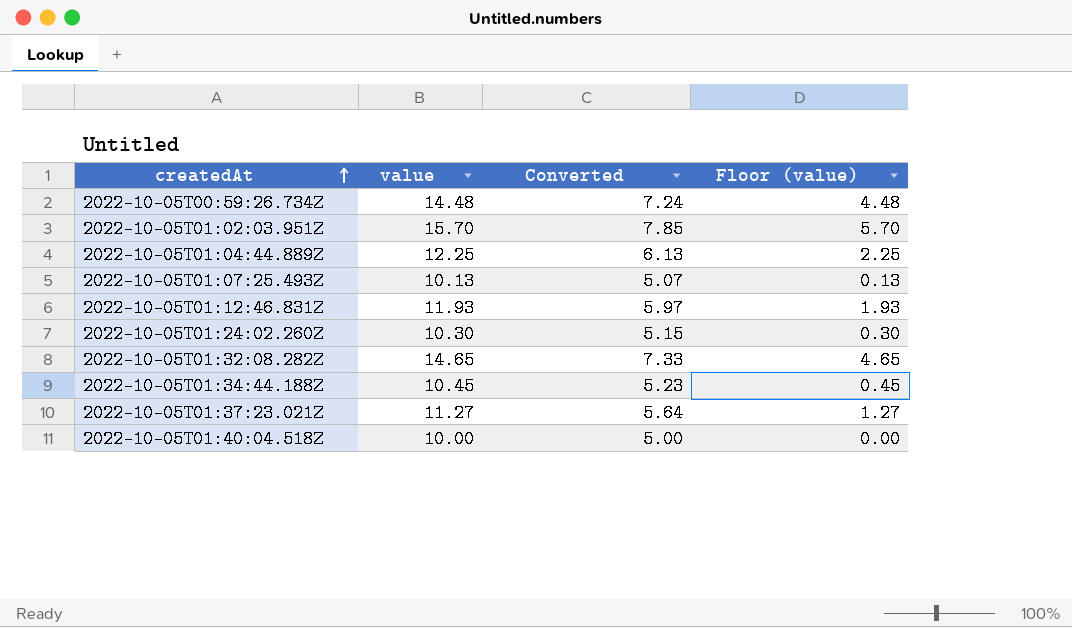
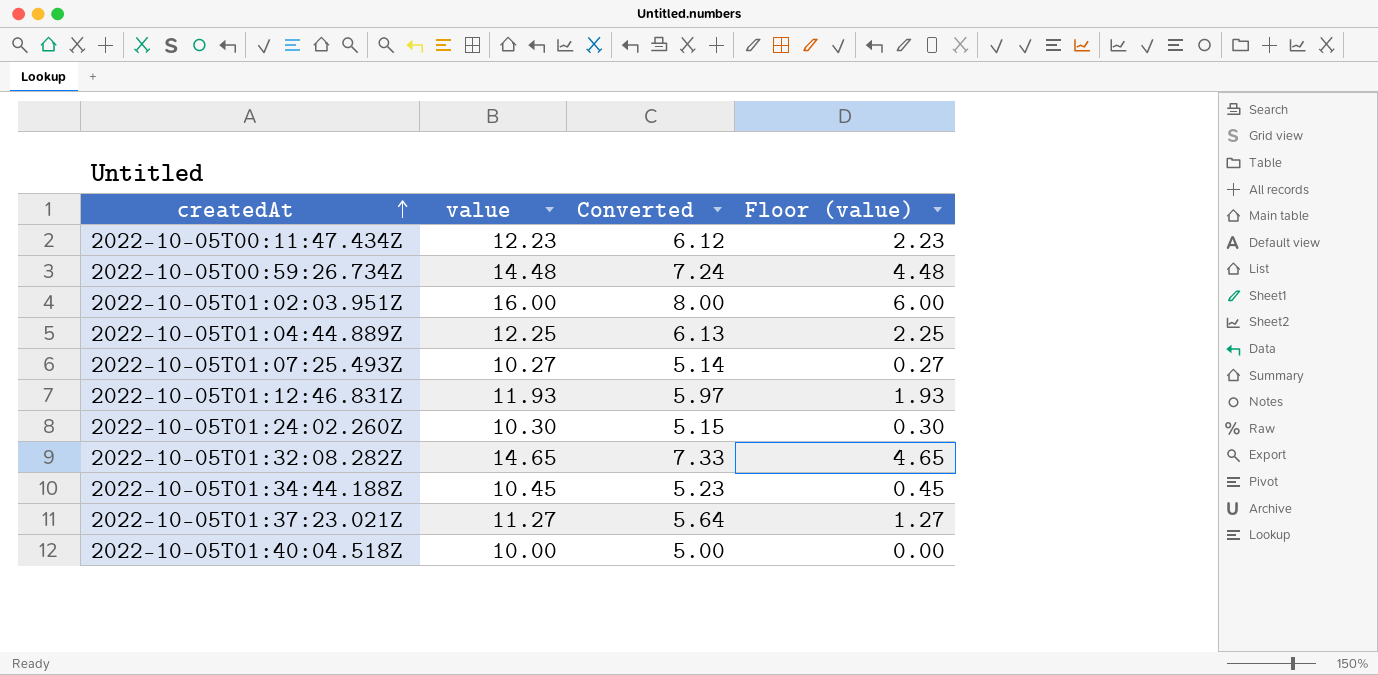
row 2022-10-05T00:11:47.434Z: none -> 12.23 | 6.12 | 2.23
2022-10-05T01:02:03.951Z | value: 15.70 -> 16.00
2022-10-05T01:02:03.951Z | Converted: 7.85 -> 8.00
2022-10-05T01:02:03.951Z | Floor (value): 5.70 -> 6.00
2022-10-05T01:07:25.493Z | value: 10.13 -> 10.27
2022-10-05T01:07:25.493Z | Converted: 5.07 -> 5.14
2022-10-05T01:07:25.493Z | Floor (value): 0.13 -> 0.27

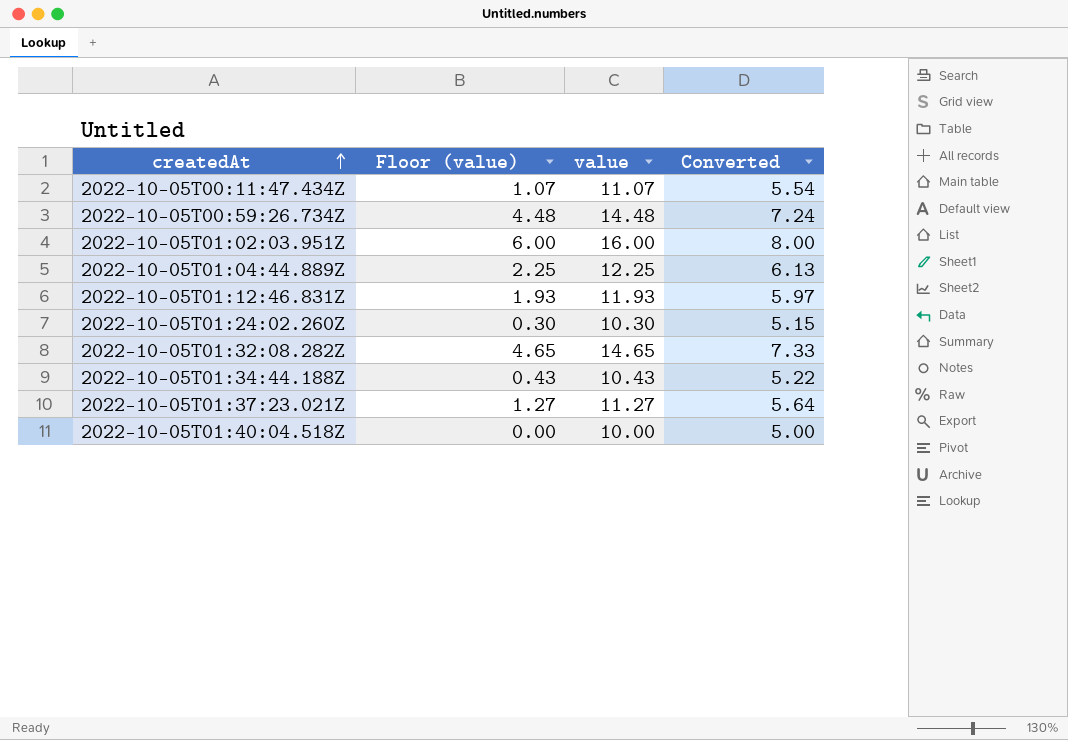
column Floor (value) | position: 4 -> 2
row 2022-10-05T01:07:25.493Z: 10.27 | 5.14 | 0.27 -> none
2022-10-05T00:11:47.434Z | Floor (value): 2.23 -> 1.07
2022-10-05T00:11:47.434Z | value: 12.23 -> 11.07
2022-10-05T00:11:47.434Z | Converted: 6.12 -> 5.54
2022-10-05T01:34:44.188Z | Floor (value): 0.45 -> 0.43
2022-10-05T01:34:44.188Z | value: 10.45 -> 10.43
2022-10-05T01:34:44.188Z | Converted: 5.23 -> 5.22

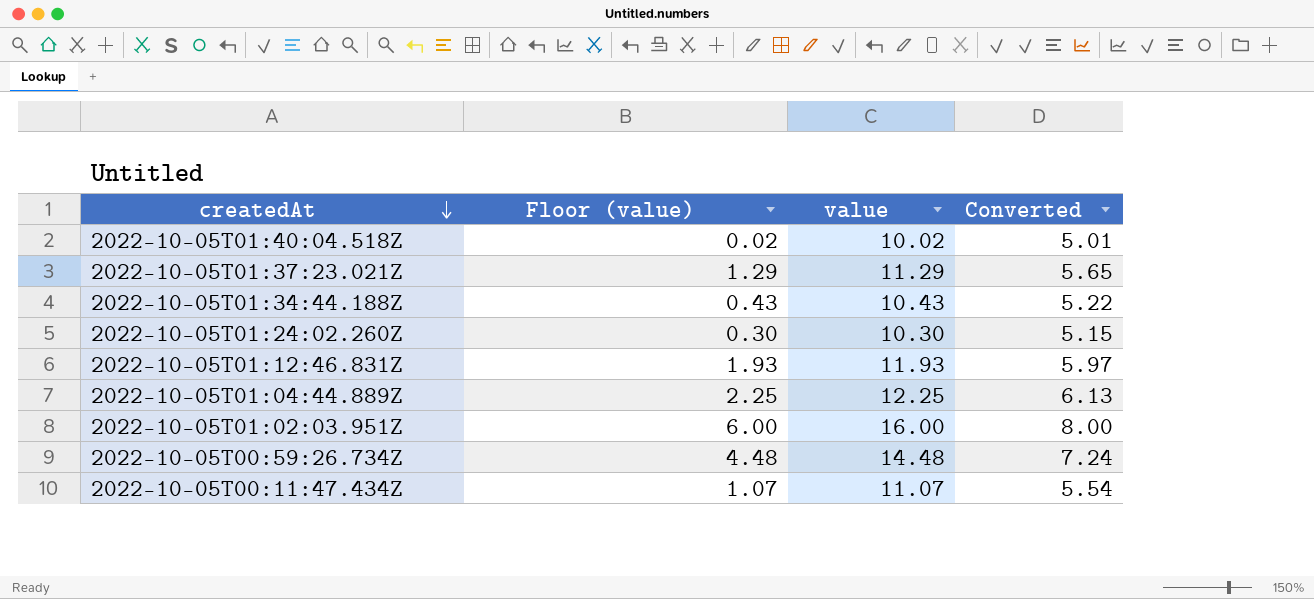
row order: createdAt ascending -> createdAt descending
row 2022-10-05T01:32:08.282Z: 4.65 | 14.65 | 7.33 -> none
2022-10-05T01:40:04.518Z | Floor (value): 0.00 -> 0.02
2022-10-05T01:40:04.518Z | value: 10.00 -> 10.02
2022-10-05T01:40:04.518Z | Converted: 5.00 -> 5.01
2022-10-05T01:37:23.021Z | Floor (value): 1.27 -> 1.29
2022-10-05T01:37:23.021Z | value: 11.27 -> 11.29
2022-10-05T01:37:23.021Z | Converted: 5.64 -> 5.65

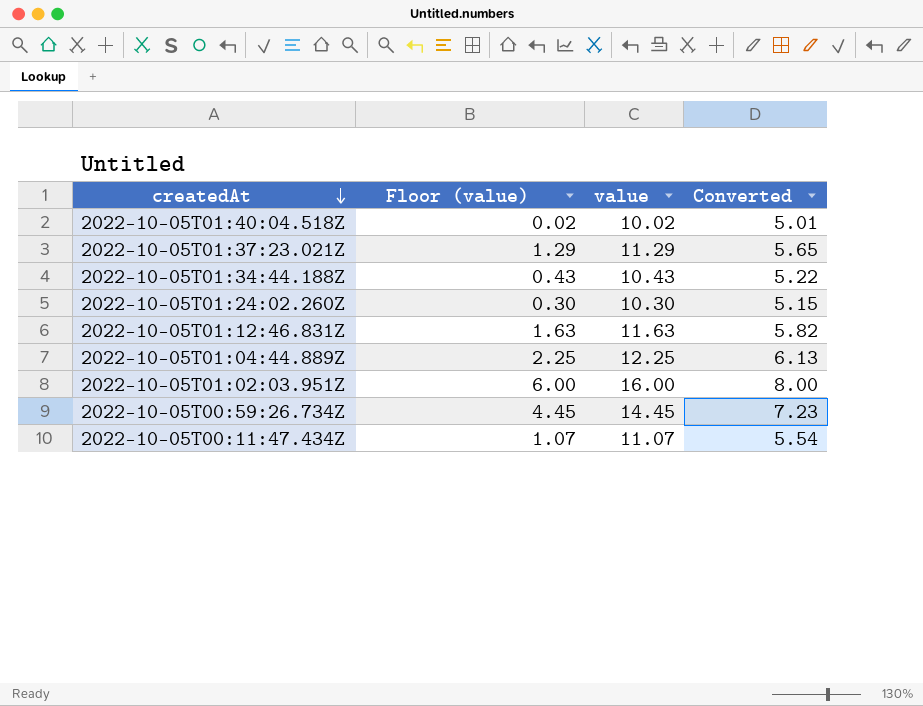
2022-10-05T01:12:46.831Z | Floor (value): 1.93 -> 1.63
2022-10-05T01:12:46.831Z | value: 11.93 -> 11.63
2022-10-05T01:12:46.831Z | Converted: 5.97 -> 5.82
2022-10-05T00:59:26.734Z | Floor (value): 4.48 -> 4.45
2022-10-05T00:59:26.734Z | value: 14.48 -> 14.45
2022-10-05T00:59:26.734Z | Converted: 7.24 -> 7.23

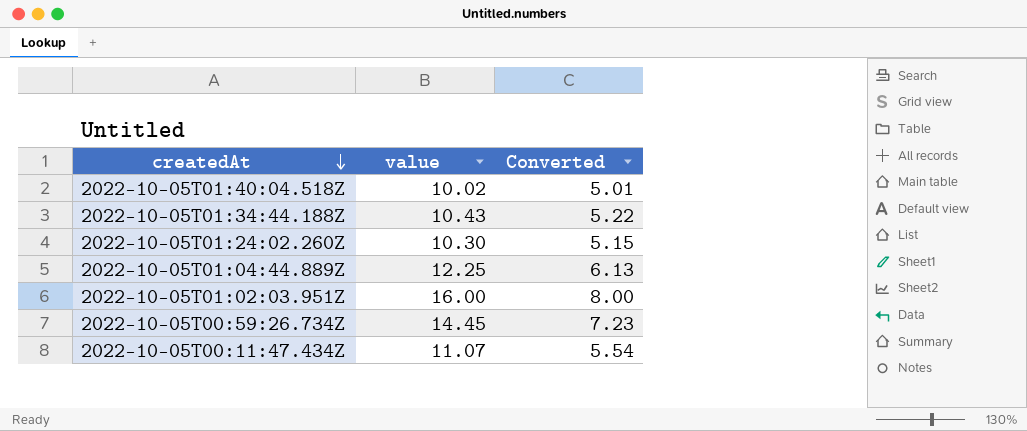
column Floor (value) | formula: [value] - 10 -> none
row 2022-10-05T01:37:23.021Z: 1.29 | 11.29 | 5.65 -> none
row 2022-10-05T01:12:46.831Z: 1.63 | 11.63 | 5.82 -> none

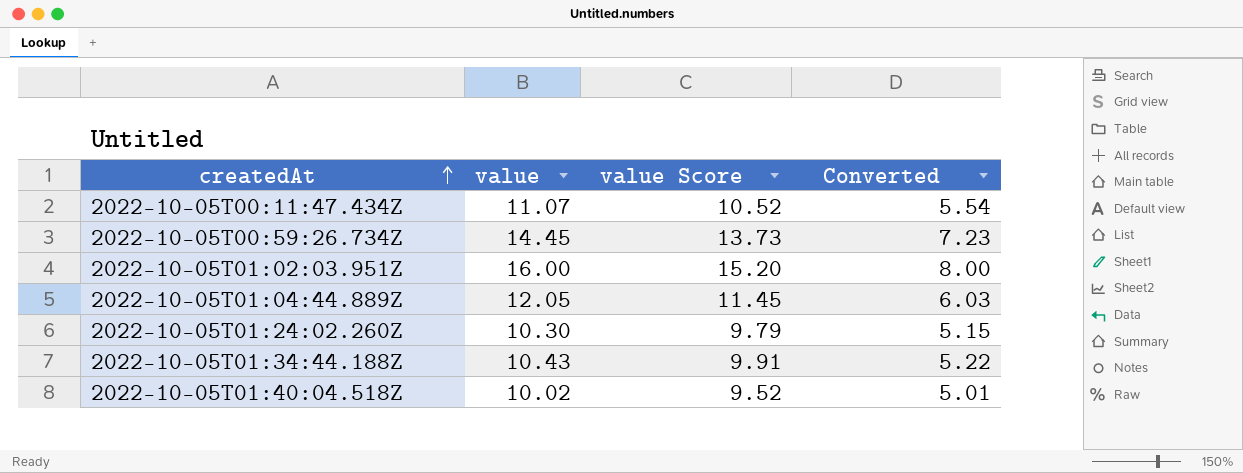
row order: createdAt descending -> createdAt ascending
column value Score | formula: none -> [value] * 0.95
2022-10-05T01:04:44.889Z | value: 12.25 -> 12.05
2022-10-05T01:04:44.889Z | Converted: 6.13 -> 6.03

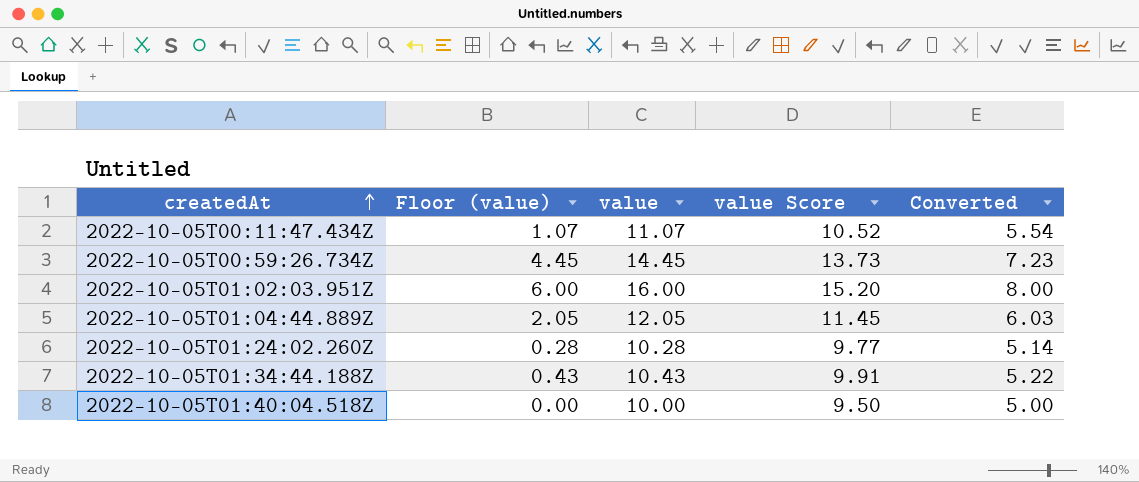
column Floor (value) | formula: none -> [value] - 10
2022-10-05T01:24:02.260Z | value: 10.30 -> 10.28
2022-10-05T01:24:02.260Z | value Score: 9.79 -> 9.77
2022-10-05T01:24:02.260Z | Converted: 5.15 -> 5.14
2022-10-05T01:40:04.518Z | value: 10.02 -> 10.00
2022-10-05T01:40:04.518Z | value Score: 9.52 -> 9.50
2022-10-05T01:40:04.518Z | Converted: 5.01 -> 5.00

